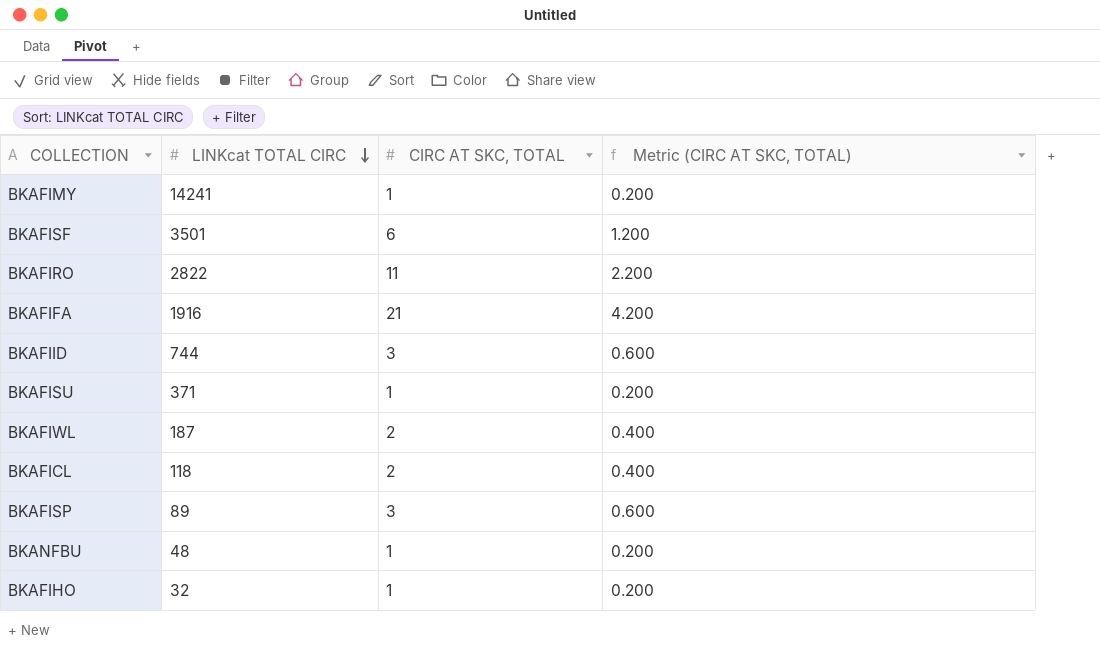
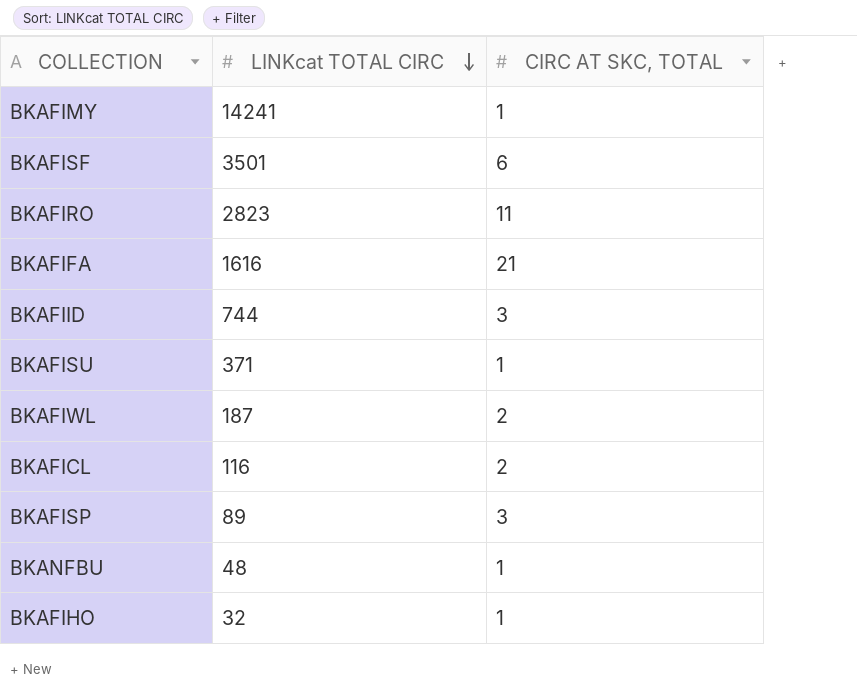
column Metric (CIRC AT SKC, TOTAL) | formula: [CIRC AT SKC, TOTAL] * 0.2 -> none
BKAFIRO | LINKcat TOTAL CIRC: 2822 -> 2823
BKAFIFA | LINKcat TOTAL CIRC: 1916 -> 1616
BKAFICL | LINKcat TOTAL CIRC: 118 -> 116

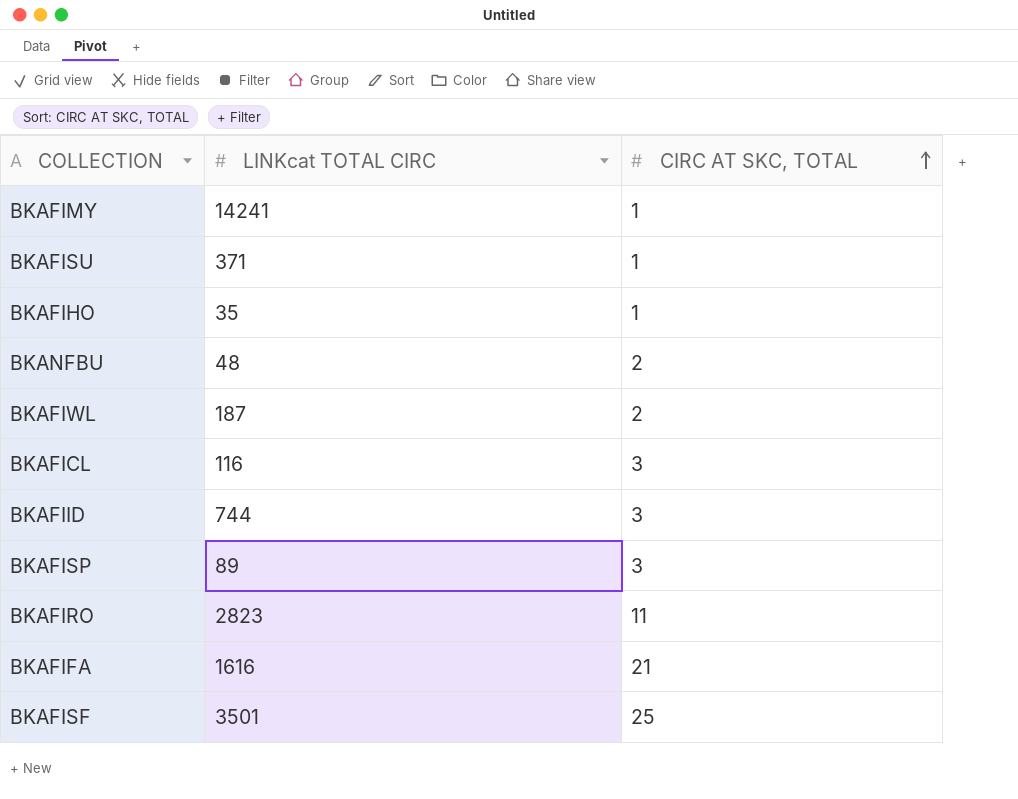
row order: LINKcat TOTAL CIRC descending -> CIRC AT SKC, TOTAL ascending
BKAFIHO | LINKcat TOTAL CIRC: 32 -> 35
BKANFBU | CIRC AT SKC, TOTAL: 1 -> 2
BKAFICL | CIRC AT SKC, TOTAL: 2 -> 3
BKAFISF | CIRC AT SKC, TOTAL: 6 -> 25

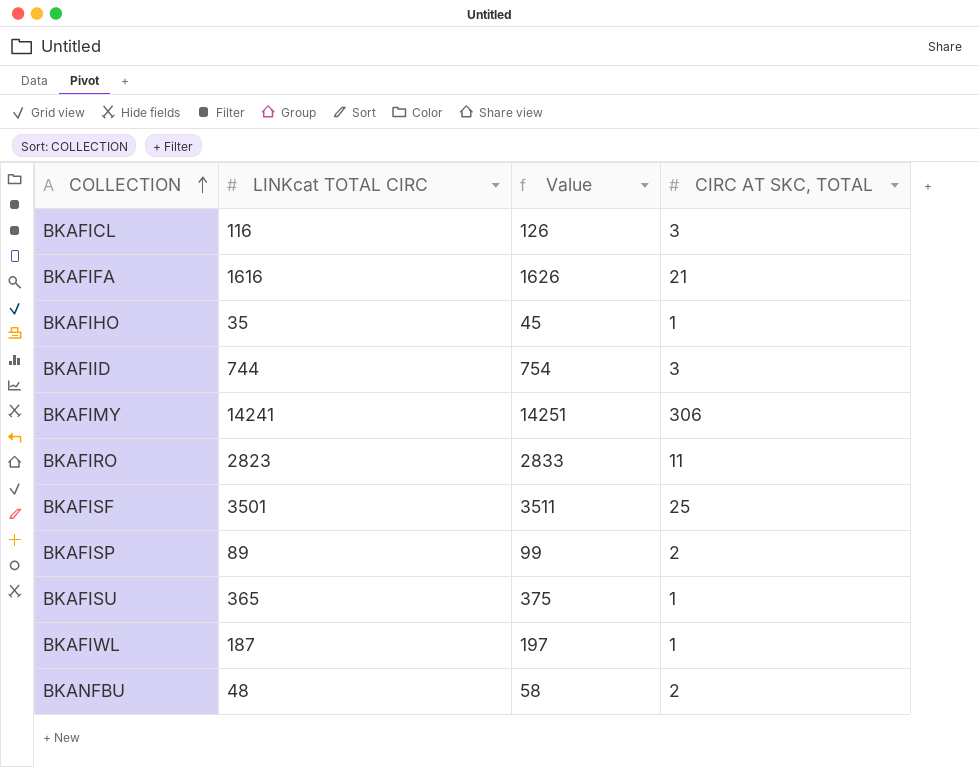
row order: CIRC AT SKC, TOTAL ascending -> COLLECTION ascending
column Value | formula: none -> [LINKcat TOTAL CIRC] + 10
BKAFIMY | CIRC AT SKC, TOTAL: 1 -> 306
BKAFISP | CIRC AT SKC, TOTAL: 3 -> 2
BKAFISU | LINKcat TOTAL CIRC: 371 -> 365
BKAFIWL | CIRC AT SKC, TOTAL: 2 -> 1

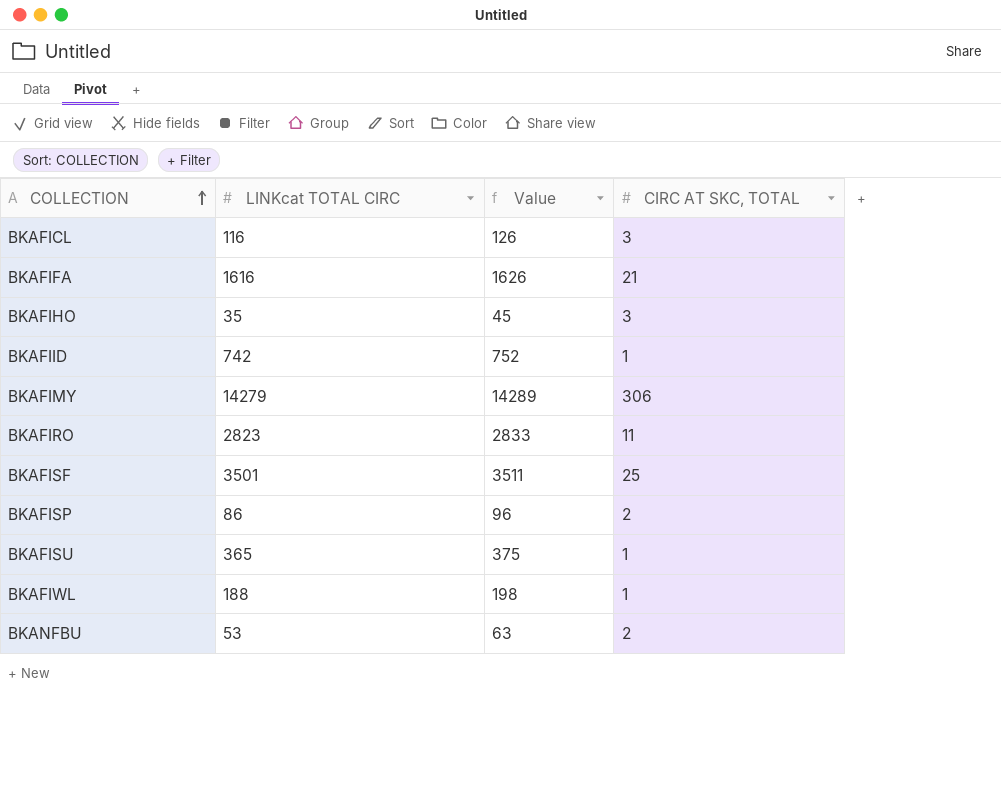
BKAFIHO | CIRC AT SKC, TOTAL: 1 -> 3
BKAFIID | LINKcat TOTAL CIRC: 744 -> 742
BKAFIID | Value: 754 -> 752
BKAFIID | CIRC AT SKC, TOTAL: 3 -> 1
BKAFIMY | LINKcat TOTAL CIRC: 14241 -> 14279
BKAFIMY | Value: 14251 -> 14289
BKAFISP | LINKcat TOTAL CIRC: 89 -> 86
BKAFISP | Value: 99 -> 96
BKAFIWL | LINKcat TOTAL CIRC: 187 -> 188
BKAFIWL | Value: 197 -> 198
BKANFBU | LINKcat TOTAL CIRC: 48 -> 53
BKANFBU | Value: 58 -> 63

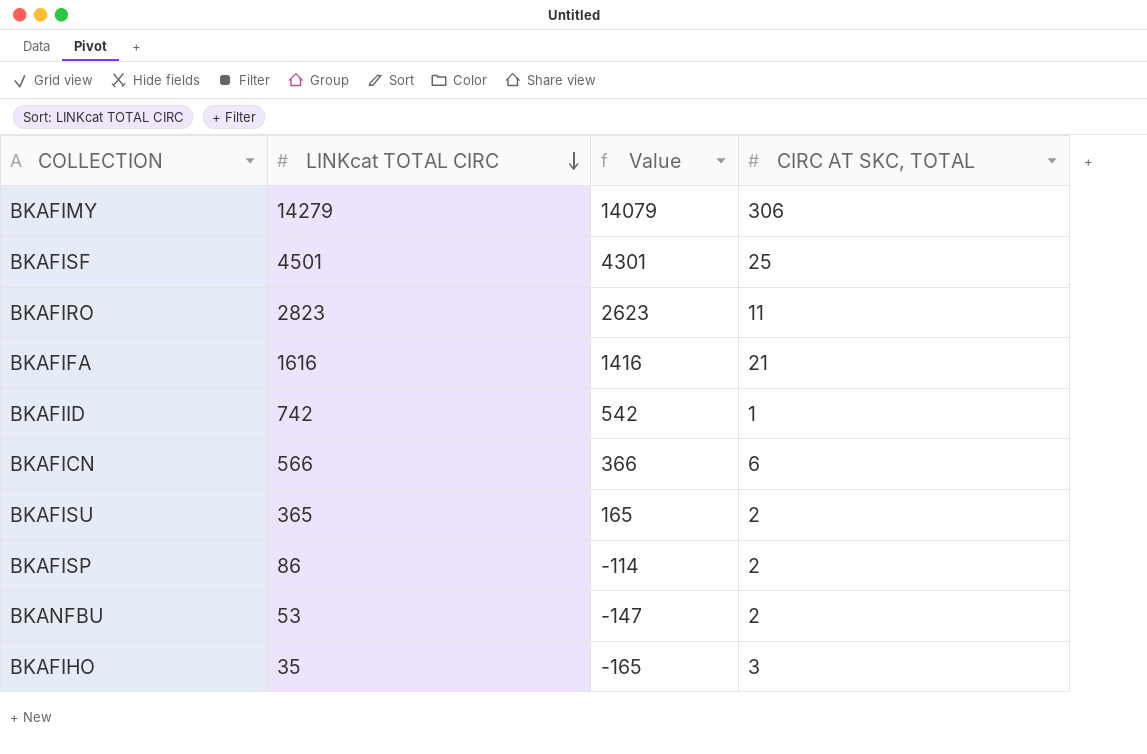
row order: COLLECTION ascending -> LINKcat TOTAL CIRC descending
column Value | formula: [LINKcat TOTAL CIRC] + 10 -> [LINKcat TOTAL CIRC] - 200
row BKAFICL: 116 | 126 | 3 -> none
row BKAFIWL: 188 | 198 | 1 -> none
BKAFISF | LINKcat TOTAL CIRC: 3501 -> 4501
row BKAFICN: none -> 566 | 366 | 6
BKAFISU | CIRC AT SKC, TOTAL: 1 -> 2

